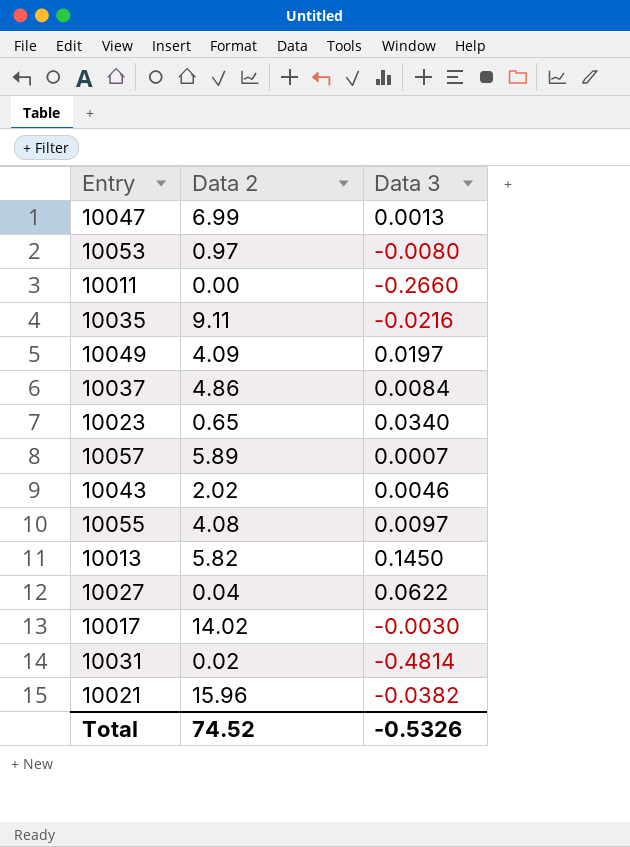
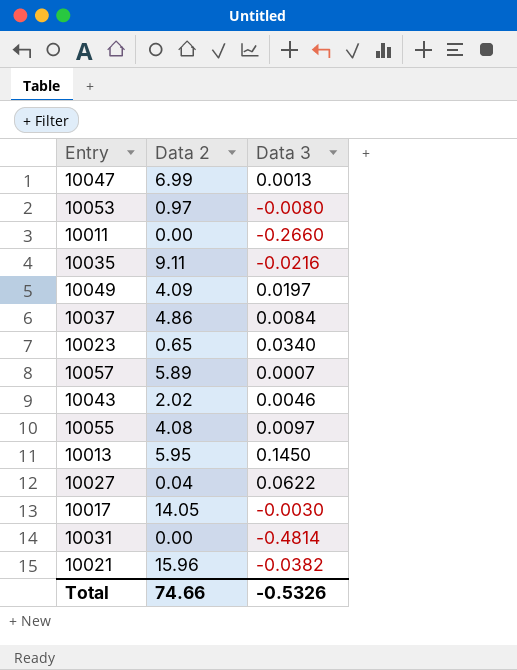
10013 | Data 2: 5.82 -> 5.95
10017 | Data 2: 14.02 -> 14.05
10031 | Data 2: 0.02 -> 0.00
Total | Data 2: 74.52 -> 74.66

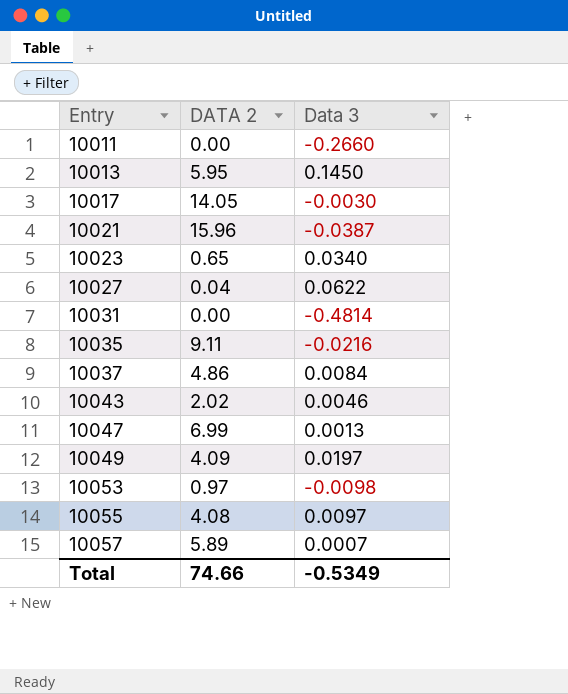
row order: none -> Entry ascending
column name: Data 2 -> DATA 2
10021 | Data 3: -0.0382 -> -0.0387
10053 | Data 3: -0.0080 -> -0.0098
Total | Data 3: -0.5326 -> -0.5349

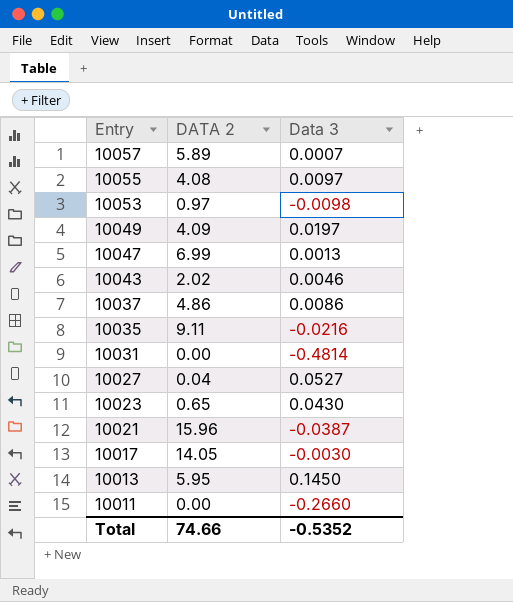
row order: Entry ascending -> Entry descending
10037 | Data 3: 0.0084 -> 0.0086
10027 | Data 3: 0.0622 -> 0.0527
10023 | Data 3: 0.0340 -> 0.0430
Total | Data 3: -0.5349 -> -0.5352

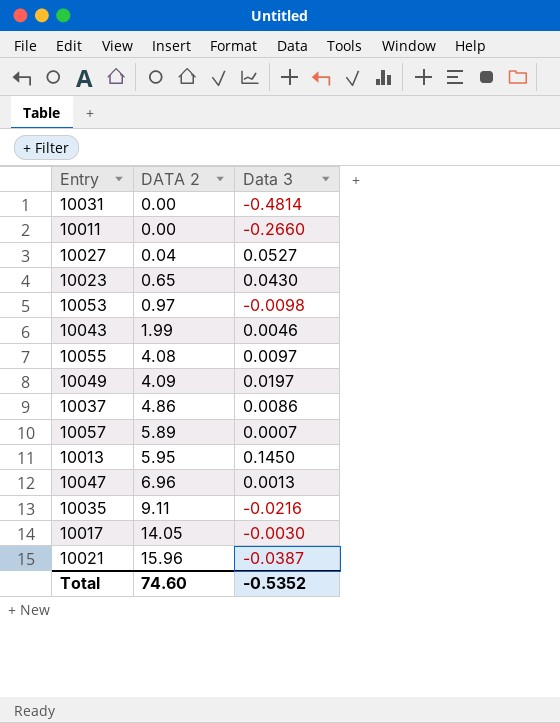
row order: Entry descending -> DATA 2 ascending
10043 | DATA 2: 2.02 -> 1.99
10047 | DATA 2: 6.99 -> 6.96
Total | DATA 2: 74.66 -> 74.60

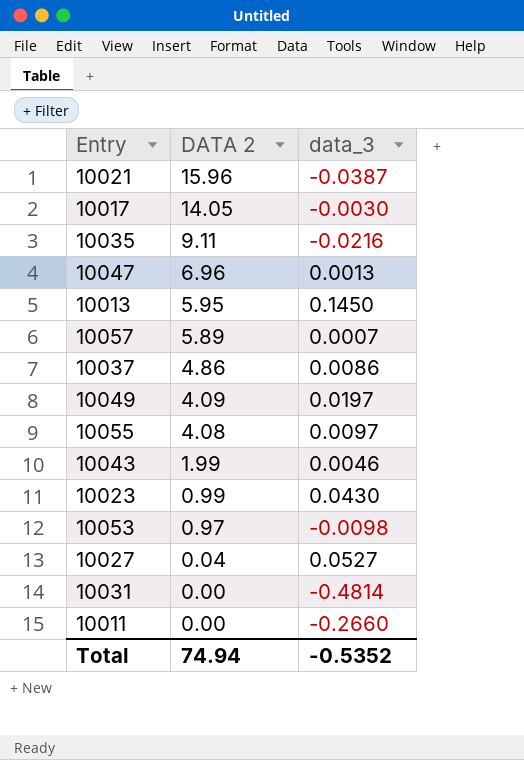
row order: DATA 2 ascending -> DATA 2 descending
column name: Data 3 -> data_3
10023 | DATA 2: 0.65 -> 0.99
Total | DATA 2: 74.60 -> 74.94

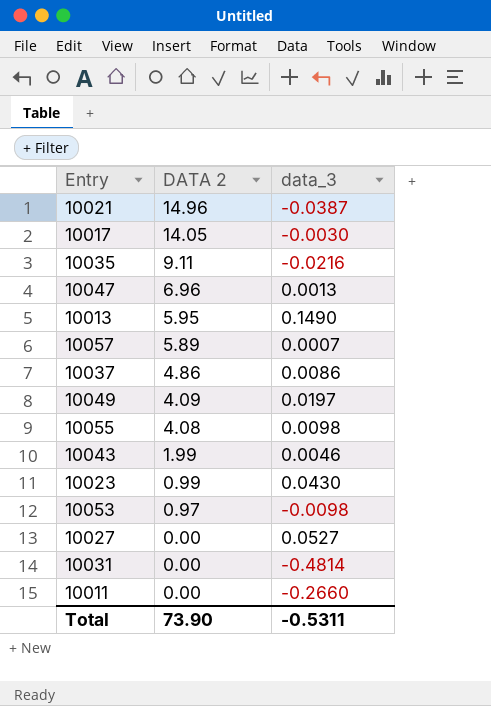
10021 | DATA 2: 15.96 -> 14.96
10013 | data_3: 0.1450 -> 0.1490
10055 | data_3: 0.0097 -> 0.0098
10027 | DATA 2: 0.04 -> 0.00
Total | DATA 2: 74.94 -> 73.90
Total | data_3: -0.5352 -> -0.5311

